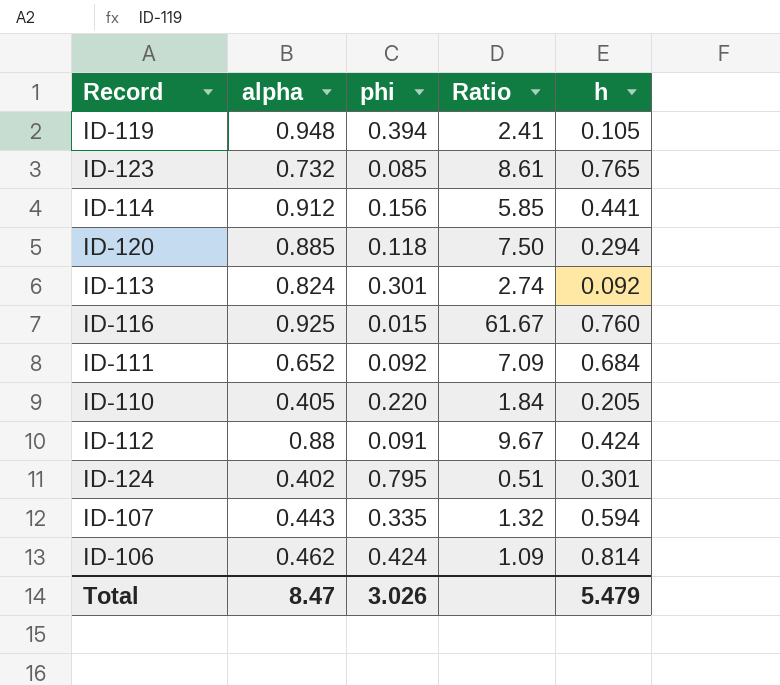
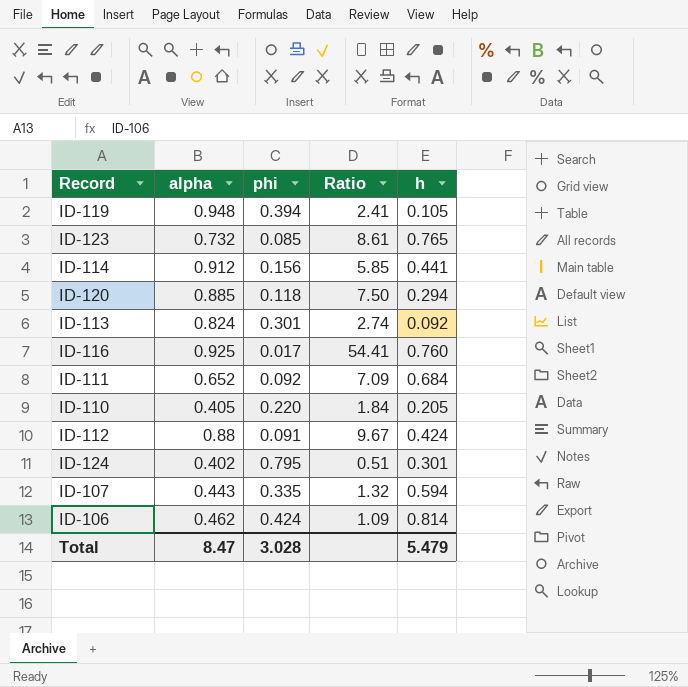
ID-116 | phi: 0.015 -> 0.017
ID-116 | Ratio: 61.67 -> 54.41
Total | phi: 3.026 -> 3.028

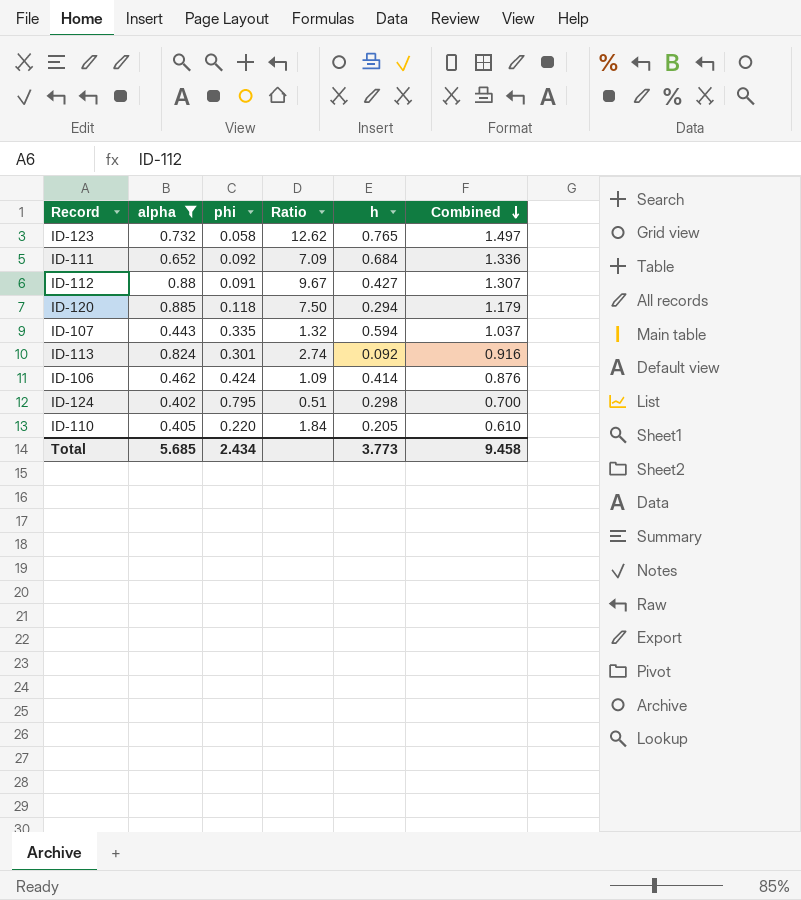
filter: none -> alpha <= 0.885
row order: none -> Combined descending
column Combined | formula: none -> [alpha] + [h]
ID-123 | phi: 0.085 -> 0.058
ID-123 | Ratio: 8.61 -> 12.62
ID-112 | h: 0.424 -> 0.427
ID-106 | h: 0.814 -> 0.414
ID-124 | h: 0.301 -> 0.298
Total | alpha: 8.47 -> 5.685
Total | phi: 3.028 -> 2.434
Total | h: 5.479 -> 3.773

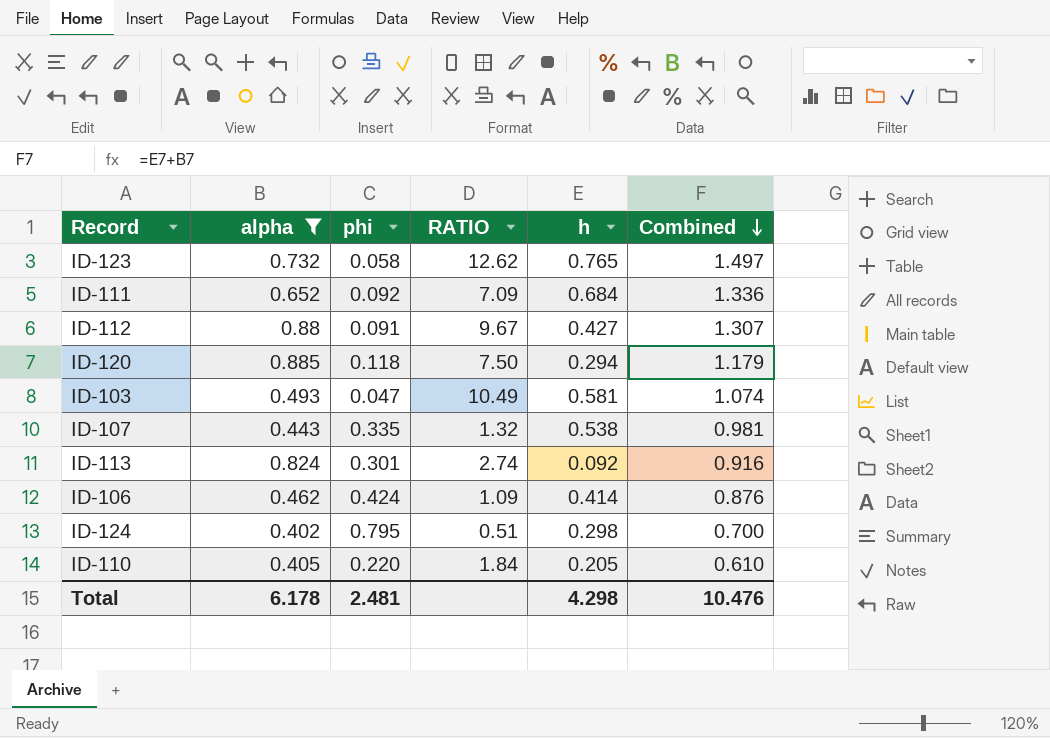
column name: Ratio -> RATIO
row ID-103: none -> 0.493 | 0.047 | 10.49 | 0.581 | 1.074
ID-107 | h: 0.594 -> 0.538
ID-107 | Combined: 1.037 -> 0.981
Total | alpha: 5.685 -> 6.178
Total | phi: 2.434 -> 2.481
Total | h: 3.773 -> 4.298
Total | Combined: 9.458 -> 10.476

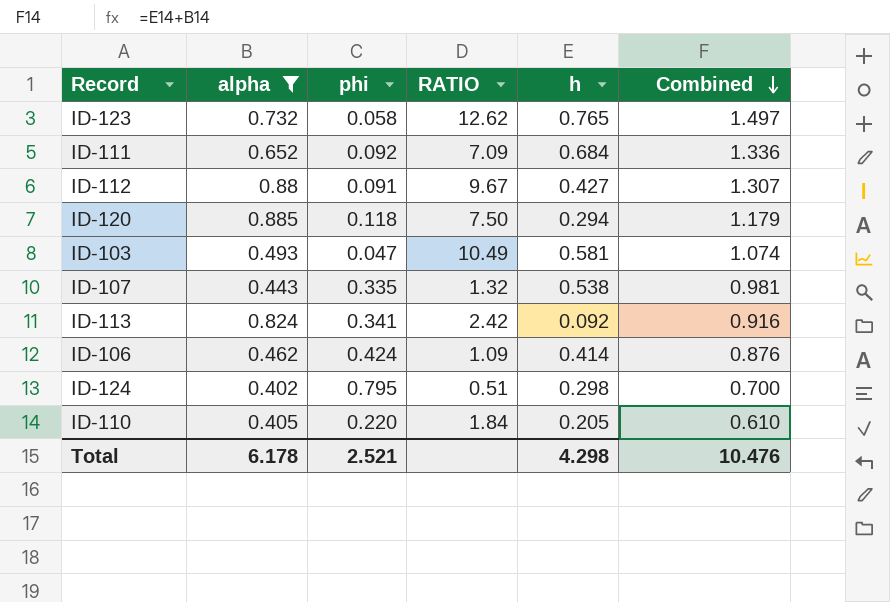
ID-113 | phi: 0.301 -> 0.341
ID-113 | RATIO: 2.74 -> 2.42
Total | phi: 2.481 -> 2.521

